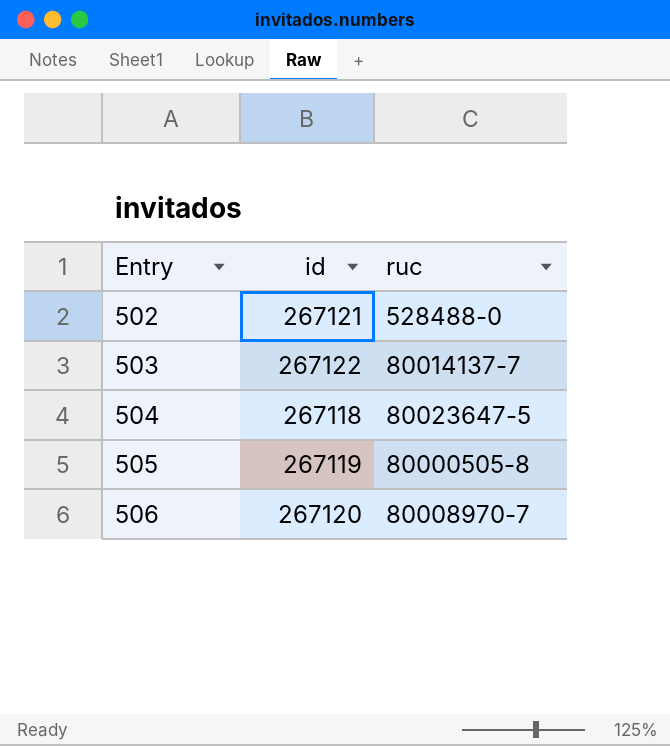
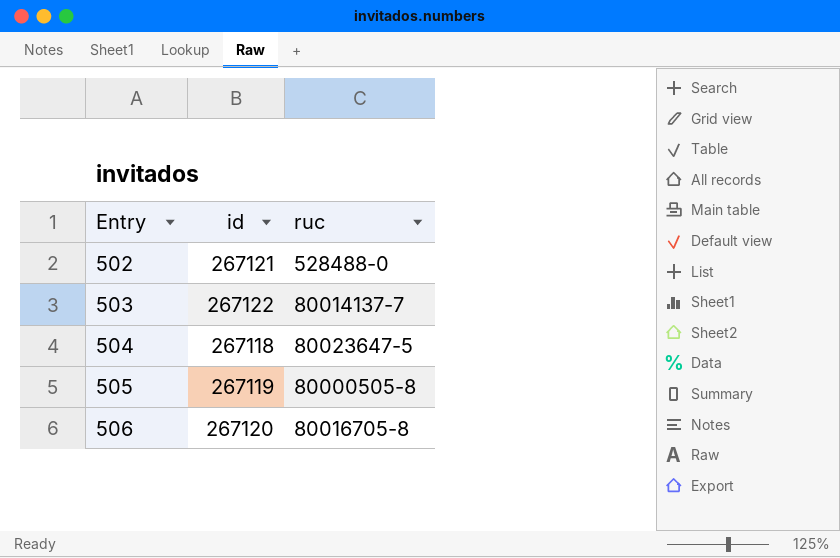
506 | ruc: 80008970-7 -> 80016705-8

